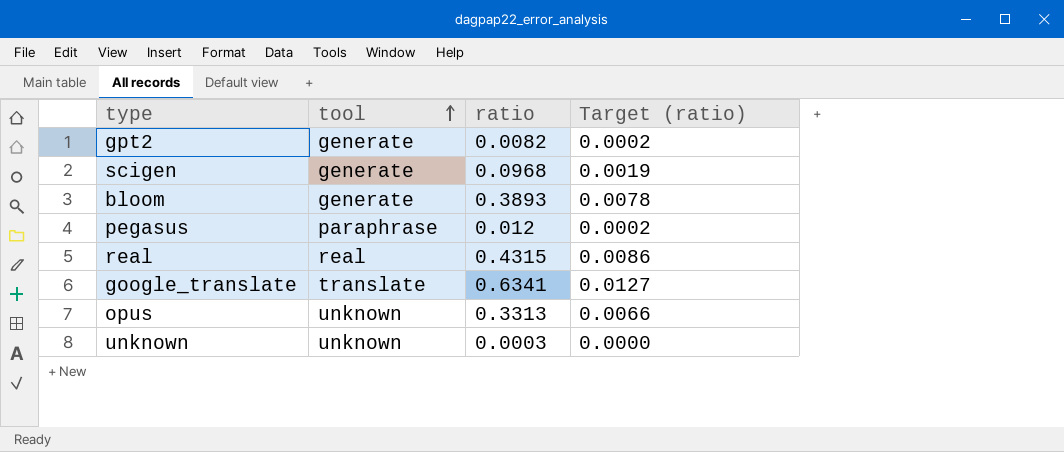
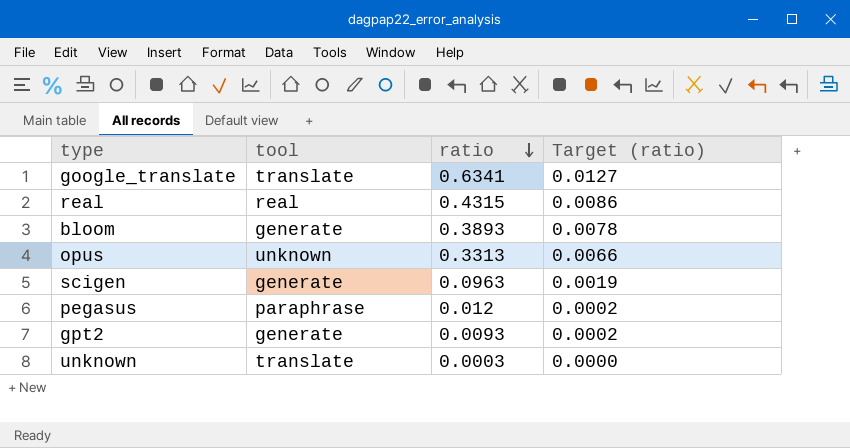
row order: tool ascending -> ratio descending
scigen | ratio: 0.0968 -> 0.0963
gpt2 | ratio: 0.0082 -> 0.0093
unknown | tool: unknown -> translate

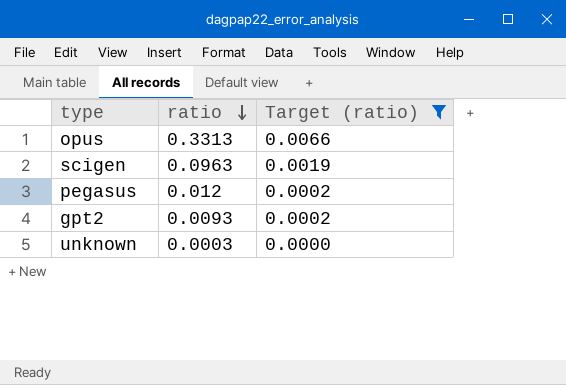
filter: none -> Target (ratio) <= 0.0066
column tool | position: 2 -> none

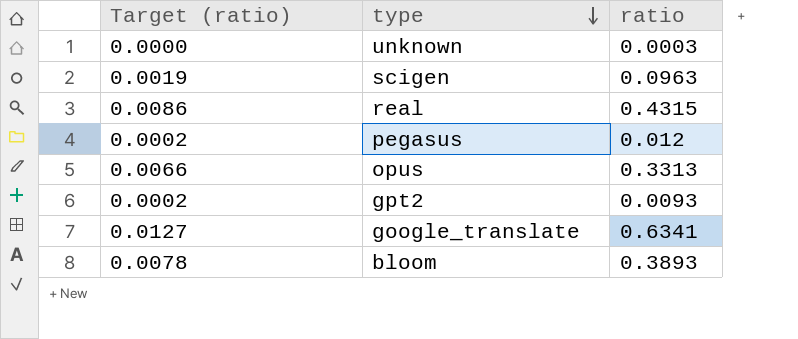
filter: Target (ratio) <= 0.0066 -> none
row order: ratio descending -> type descending
column Target (ratio) | position: 3 -> 1

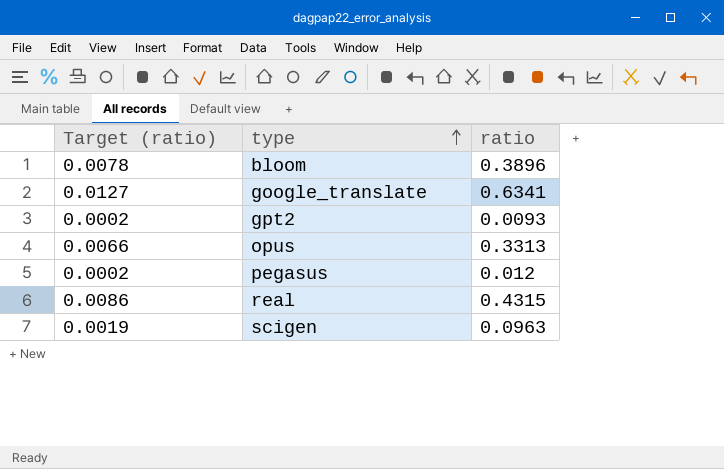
row order: type descending -> type ascending
row unknown: 0.0000 | 0.0003 -> none
bloom | ratio: 0.3893 -> 0.3896

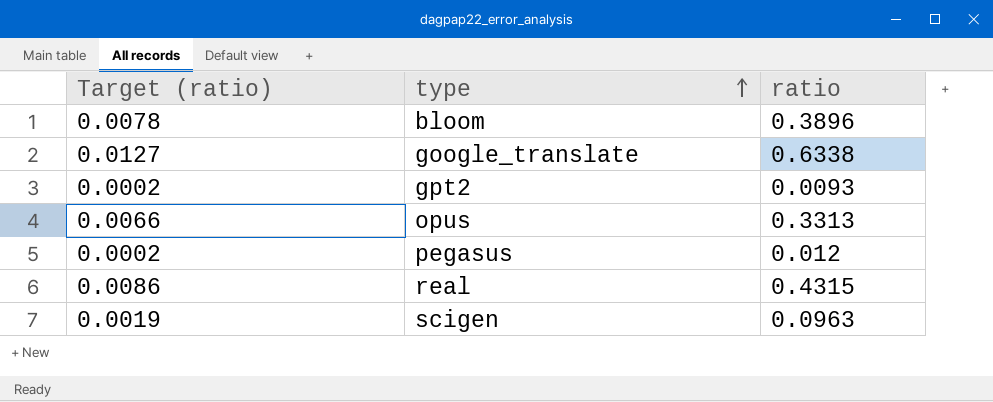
google_translate | ratio: 0.6341 -> 0.6338

